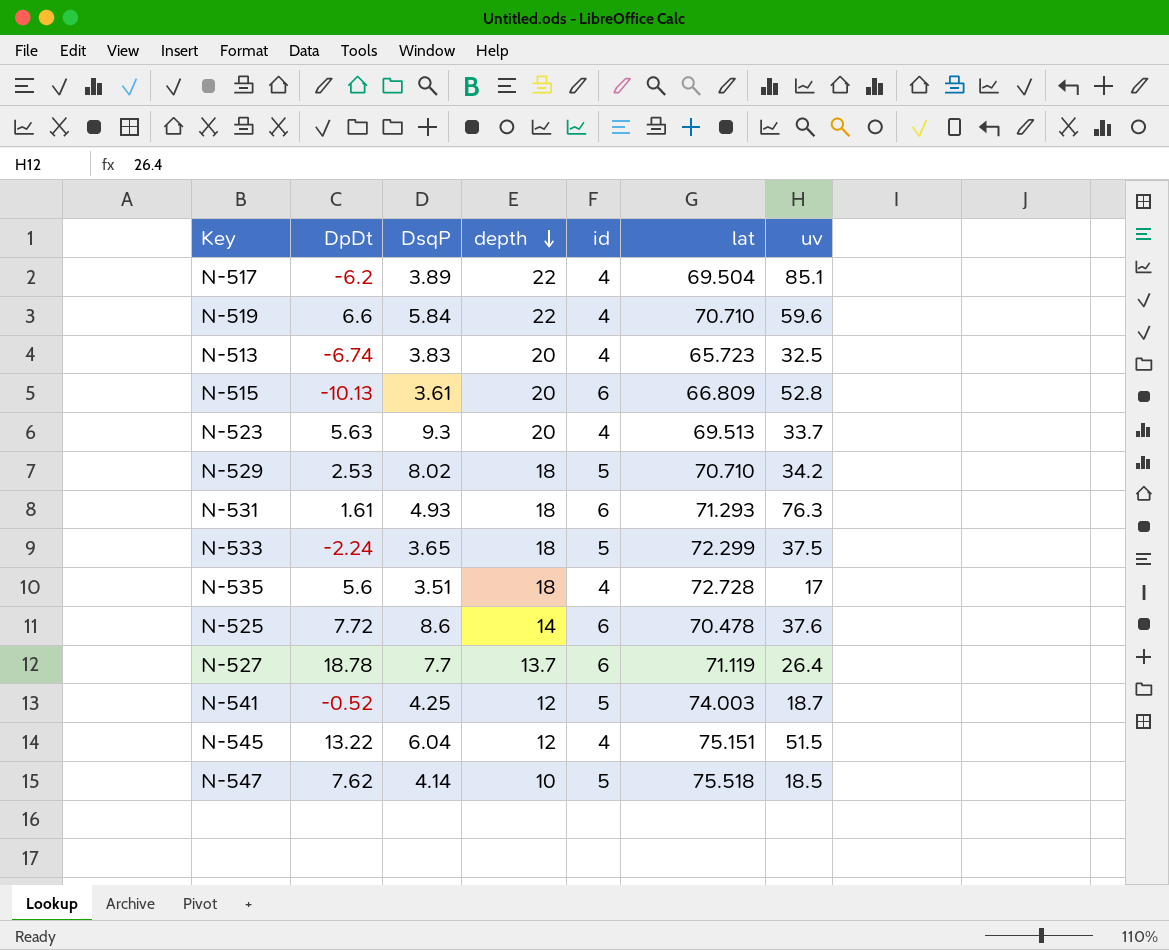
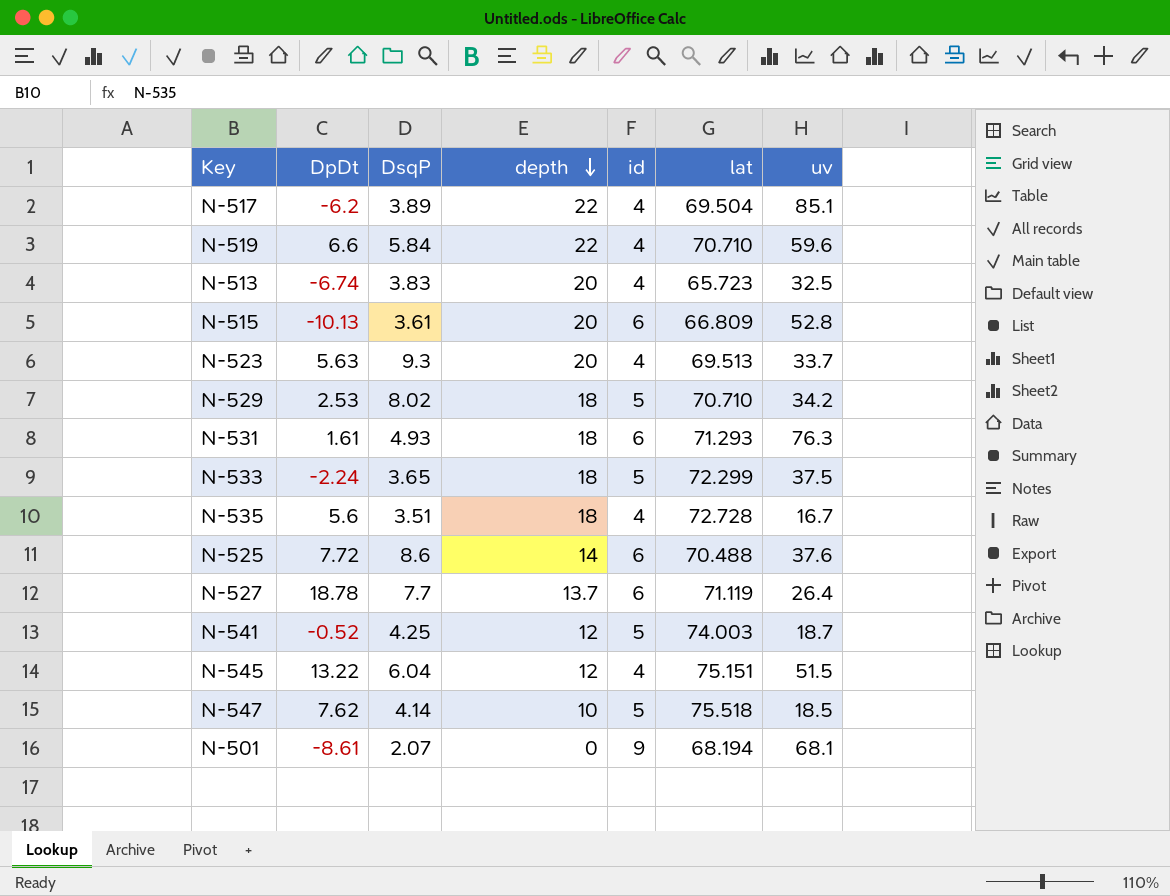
N-535 | uv: 17 -> 16.7
N-525 | lat: 70.478 -> 70.488
row N-501: none -> -8.61 | 2.07 | 0 | 9 | 68.194 | 68.1

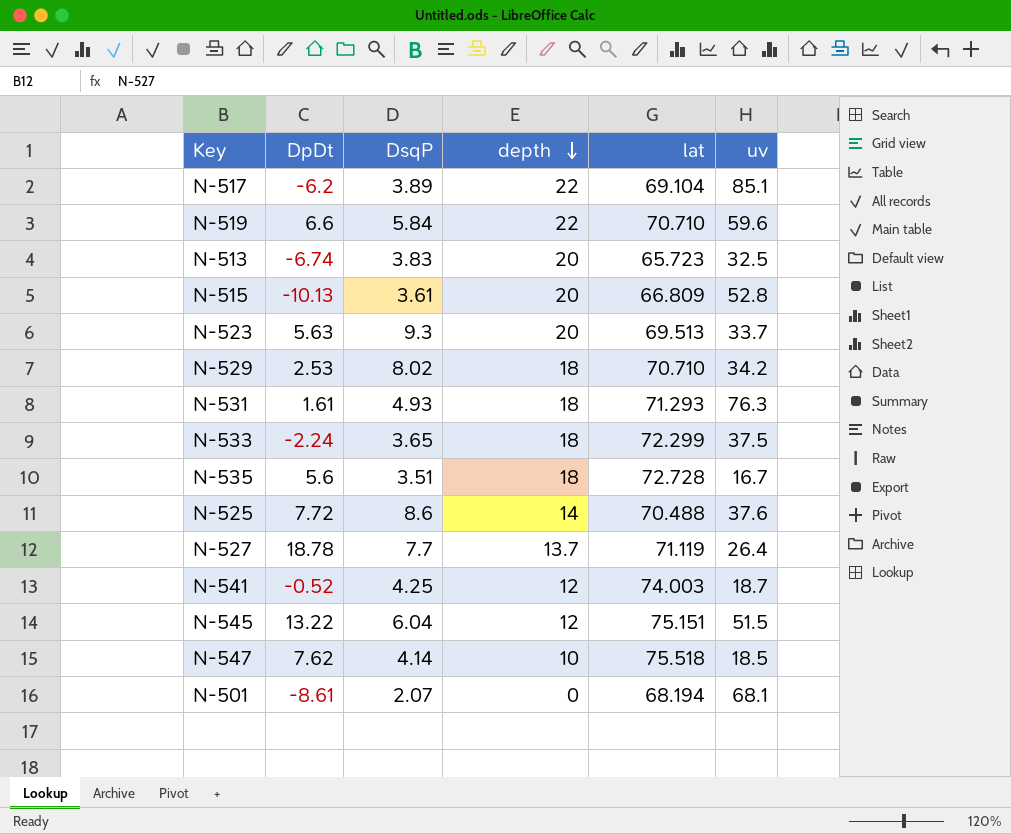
column id | position: 5 -> none
N-517 | lat: 69.504 -> 69.104

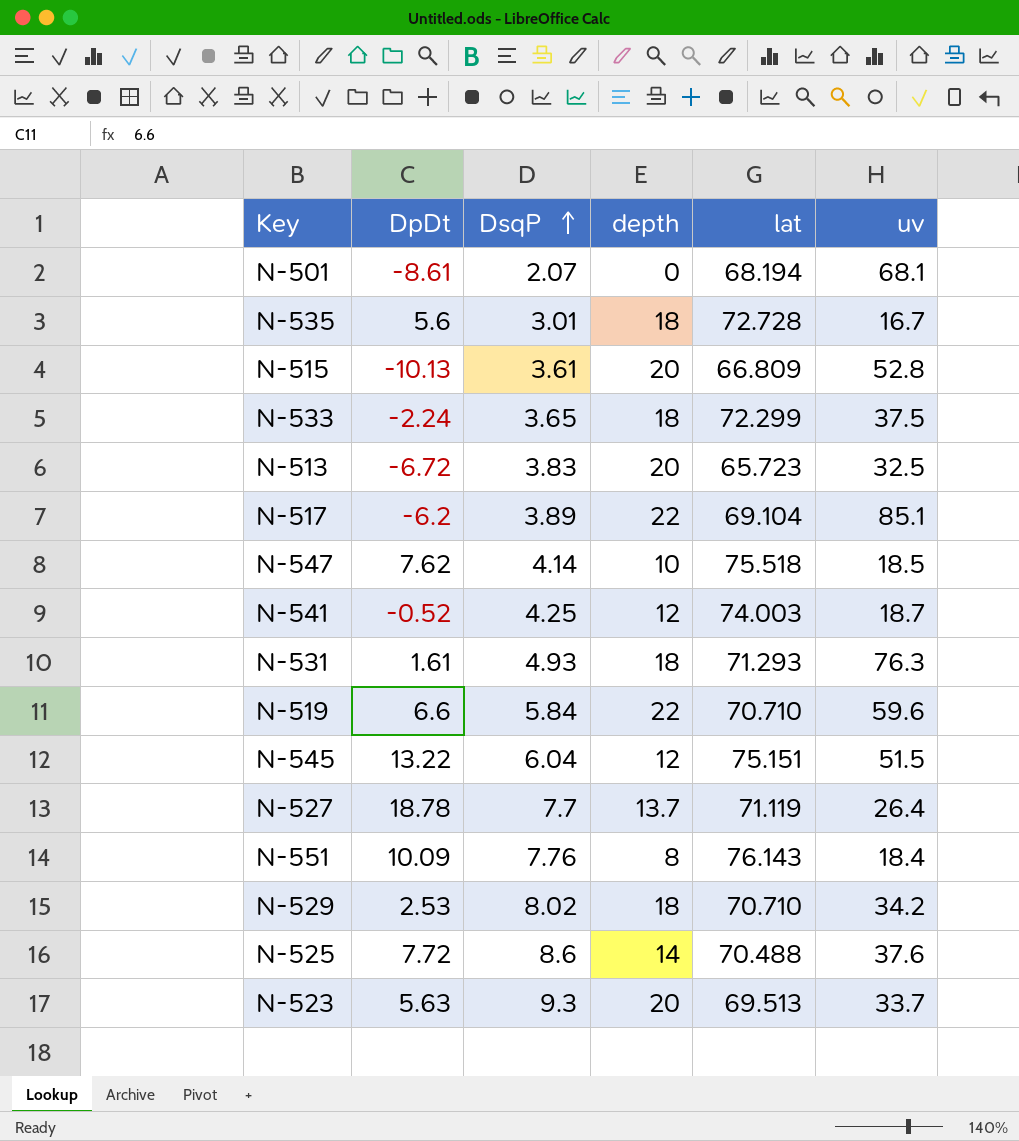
row order: depth descending -> DsqP ascending
N-535 | DsqP: 3.51 -> 3.01
N-513 | DpDt: -6.74 -> -6.72
row N-551: none -> 10.09 | 7.76 | 8 | 76.143 | 18.4

